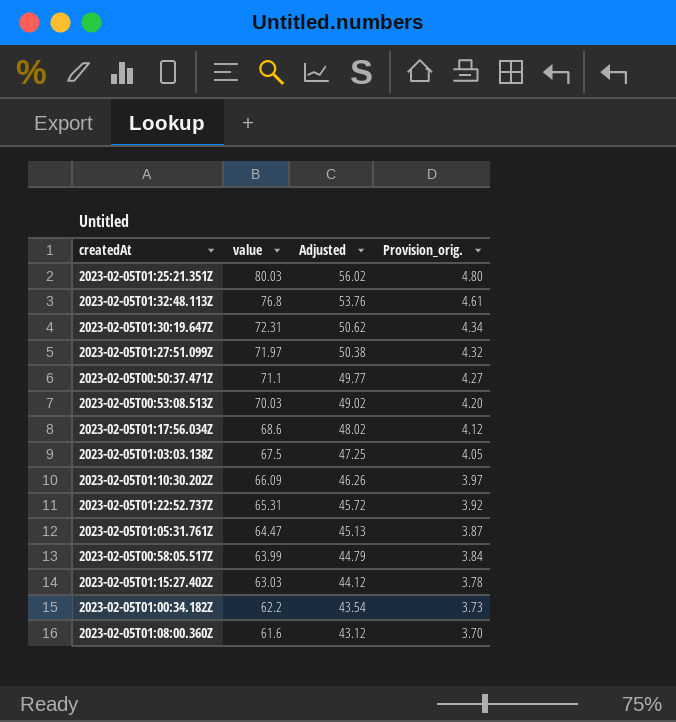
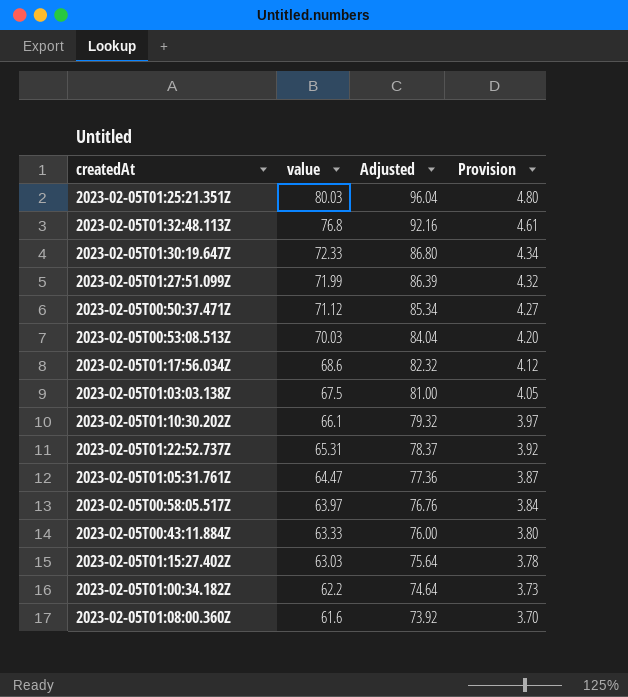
column Adjusted | formula: [value] * 0.7 -> [value] * 1.2
column name: Provision_orig. -> Provision
2023-02-05T01:30:19.647Z | value: 72.31 -> 72.33
2023-02-05T01:27:51.099Z | value: 71.97 -> 71.99
2023-02-05T00:50:37.471Z | value: 71.1 -> 71.12
2023-02-05T01:10:30.202Z | value: 66.09 -> 66.1
2023-02-05T00:58:05.517Z | value: 63.99 -> 63.97
row 2023-02-05T00:43:11.884Z: none -> 63.33 | 76.00 | 3.80

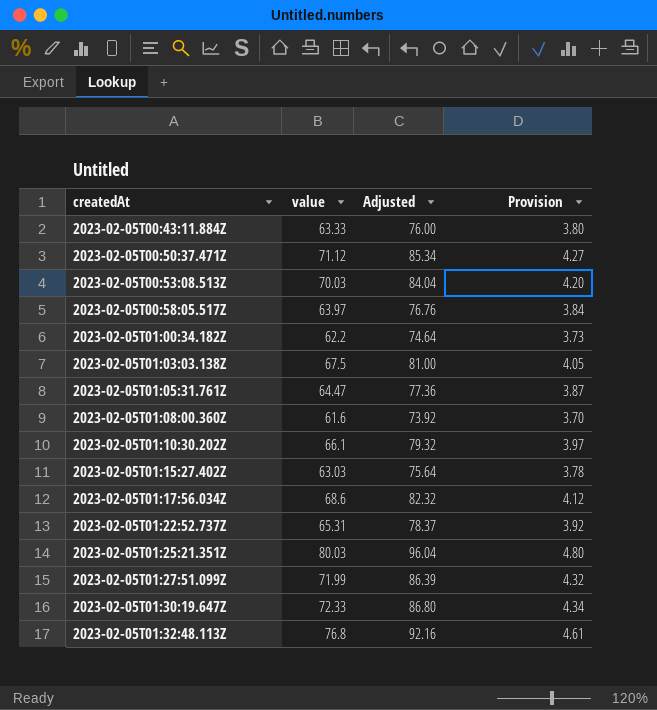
row order: value descending -> createdAt ascending

